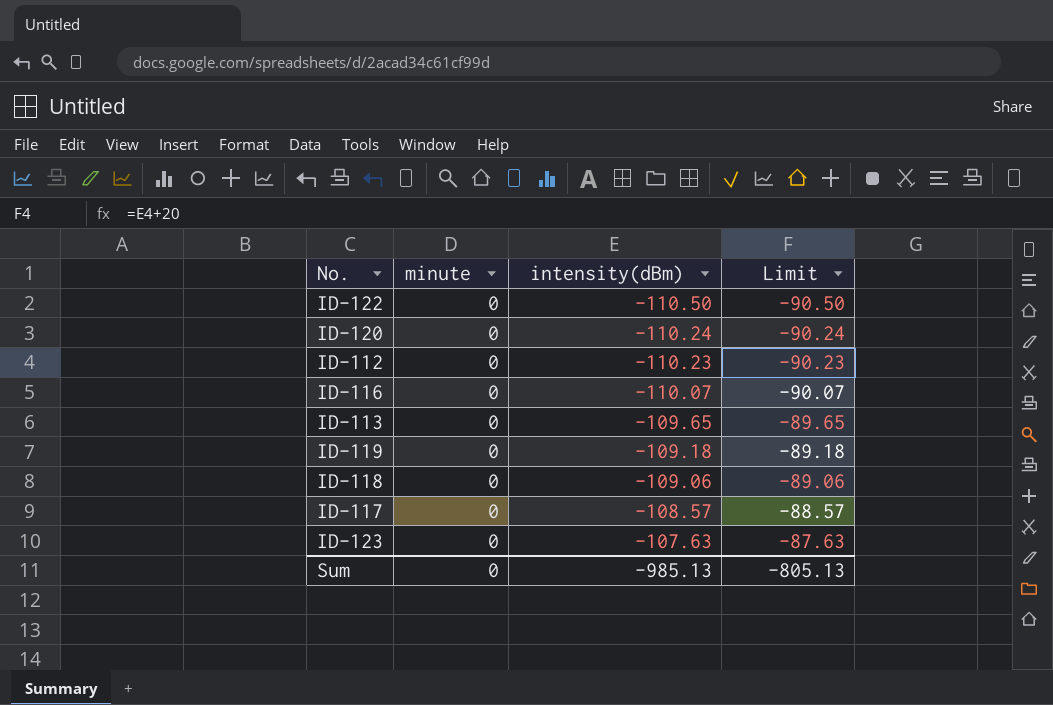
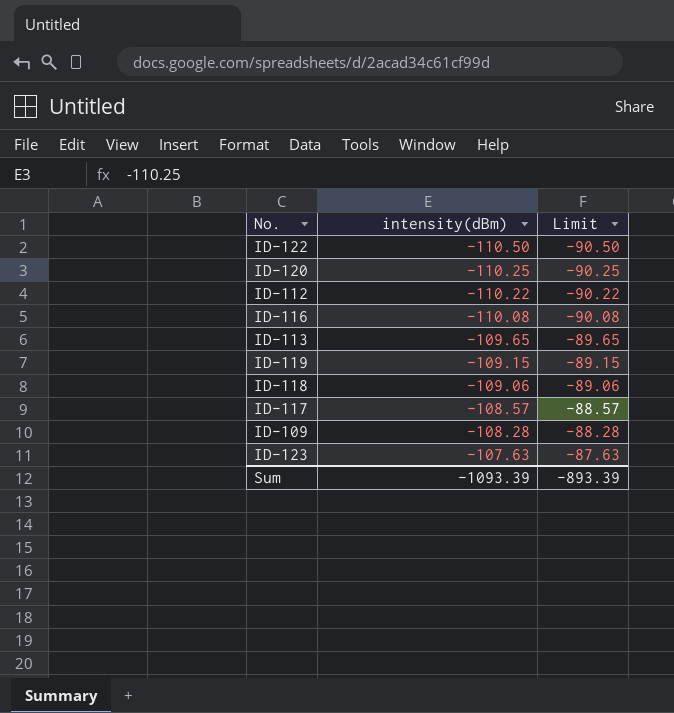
column minute | position: 2 -> none
ID-120 | intensity(dBm): -110.24 -> -110.25
ID-120 | Limit: -90.24 -> -90.25
ID-112 | intensity(dBm): -110.23 -> -110.22
ID-112 | Limit: -90.23 -> -90.22
ID-116 | intensity(dBm): -110.07 -> -110.08
ID-116 | Limit: -90.07 -> -90.08
ID-119 | intensity(dBm): -109.18 -> -109.15
ID-119 | Limit: -89.18 -> -89.15
row ID-109: none -> -108.28 | -88.28
Sum | intensity(dBm): -985.13 -> -1093.39
Sum | Limit: -805.13 -> -893.39

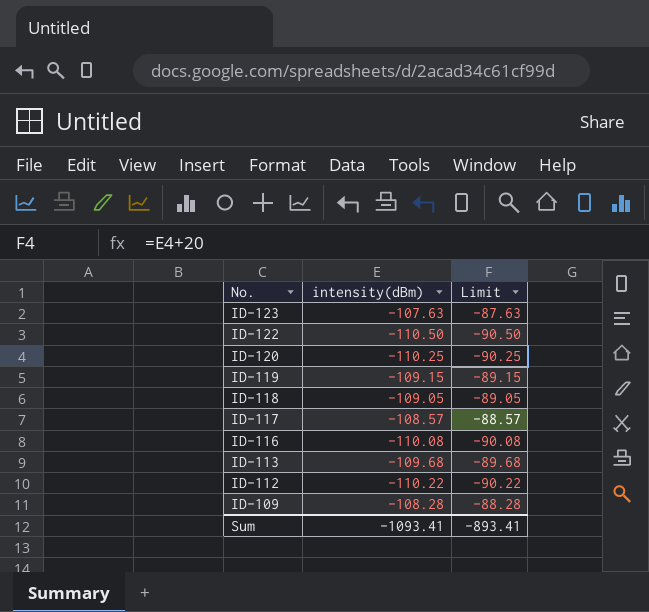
row order: intensity(dBm) ascending -> No. descending
ID-118 | intensity(dBm): -109.06 -> -109.05
ID-118 | Limit: -89.06 -> -89.05
ID-113 | intensity(dBm): -109.65 -> -109.68
ID-113 | Limit: -89.65 -> -89.68
Sum | intensity(dBm): -1093.39 -> -1093.41
Sum | Limit: -893.39 -> -893.41

